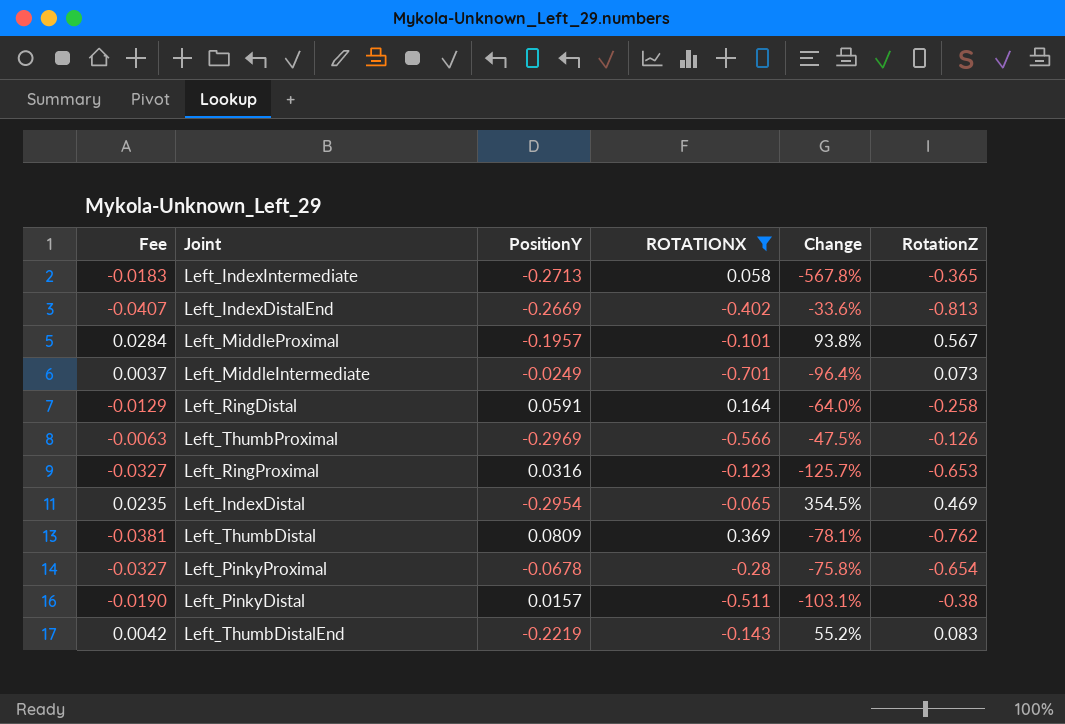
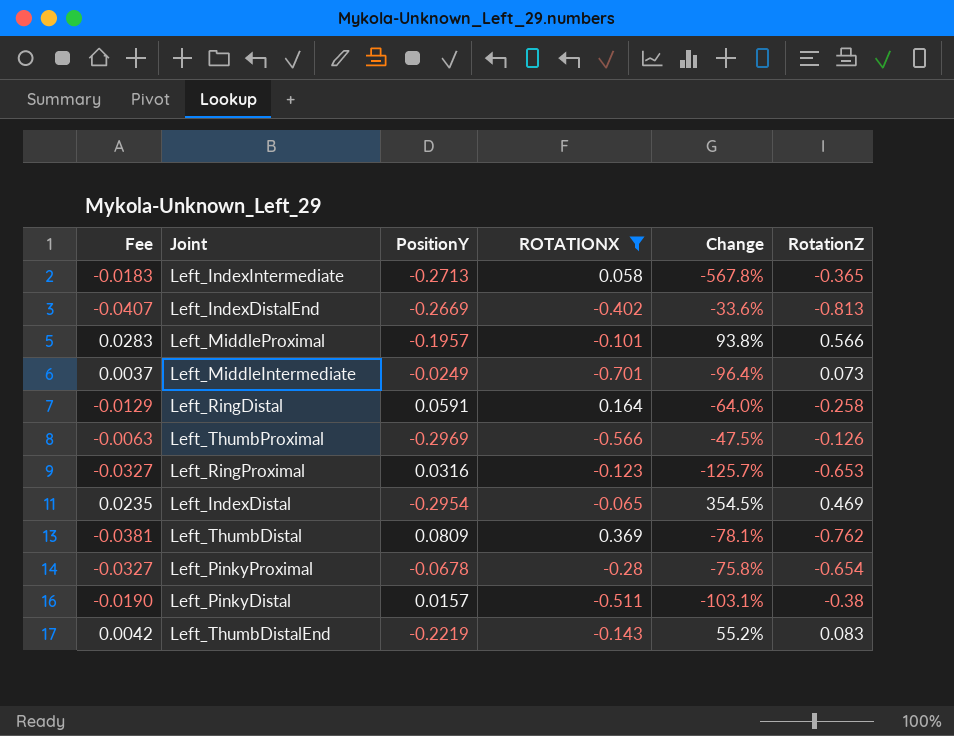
Left_MiddleProximal | Fee: 0.0284 -> 0.0283
Left_MiddleProximal | RotationZ: 0.567 -> 0.566

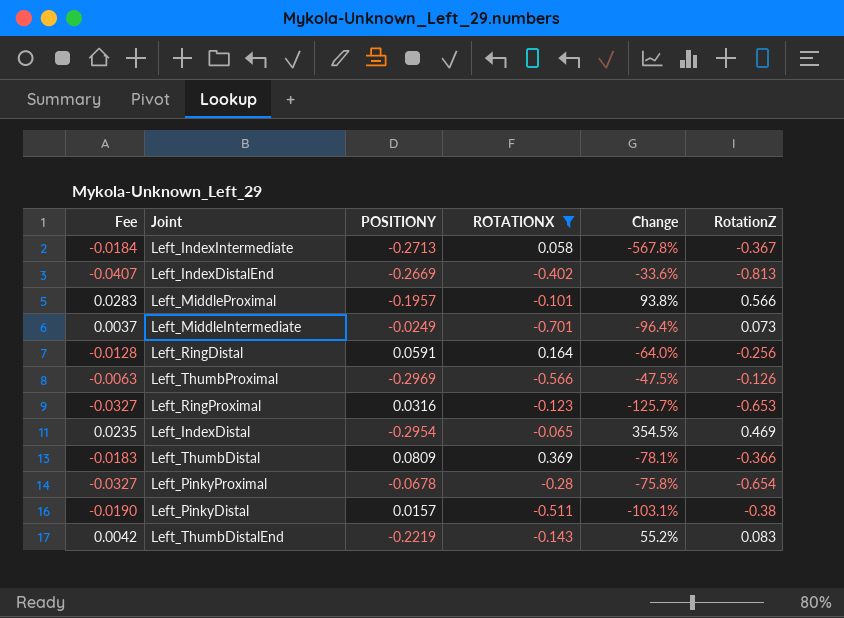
column name: PositionY -> POSITIONY
Left_IndexIntermediate | Fee: -0.0183 -> -0.0184
Left_IndexIntermediate | RotationZ: -0.365 -> -0.367
Left_RingDistal | Fee: -0.0129 -> -0.0128
Left_RingDistal | RotationZ: -0.258 -> -0.256
Left_ThumbDistal | Fee: -0.0381 -> -0.0183
Left_ThumbDistal | RotationZ: -0.762 -> -0.366

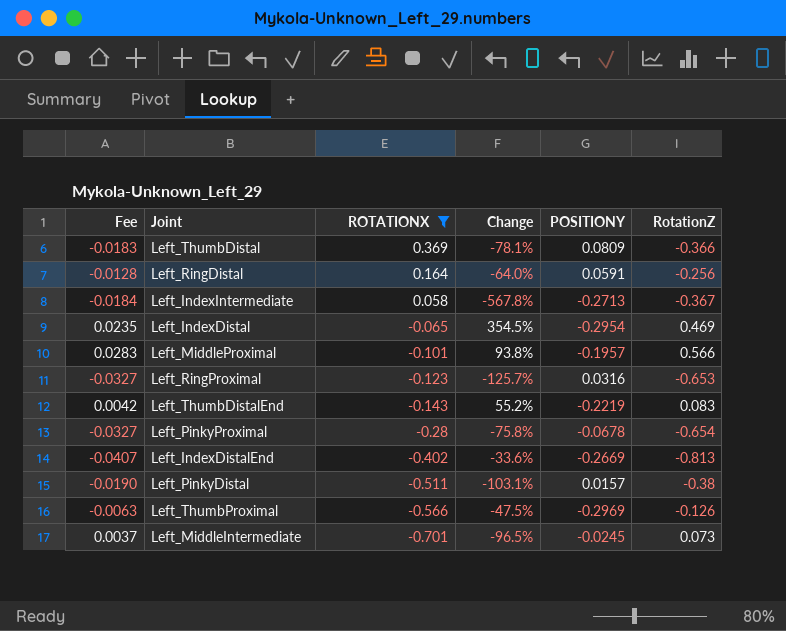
row order: none -> ROTATIONX descending
column POSITIONY | position: 3 -> 5
Left_MiddleIntermediate | Change: -96.4% -> -96.5%
Left_MiddleIntermediate | POSITIONY: -0.0249 -> -0.0245

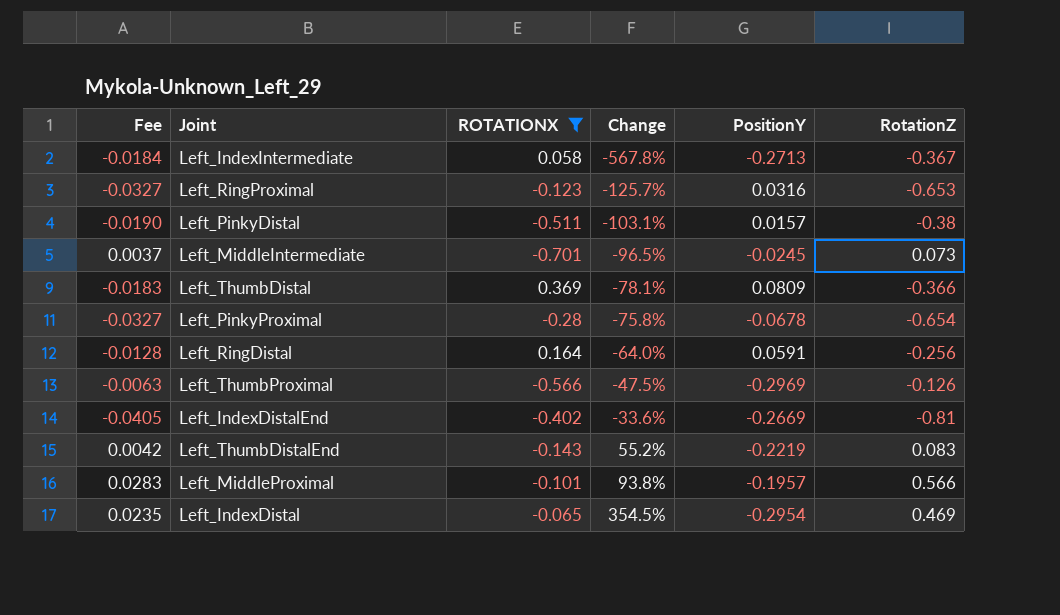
row order: ROTATIONX descending -> Change ascending
column name: POSITIONY -> PositionY
Left_IndexDistalEnd | Fee: -0.0407 -> -0.0405
Left_IndexDistalEnd | RotationZ: -0.813 -> -0.81

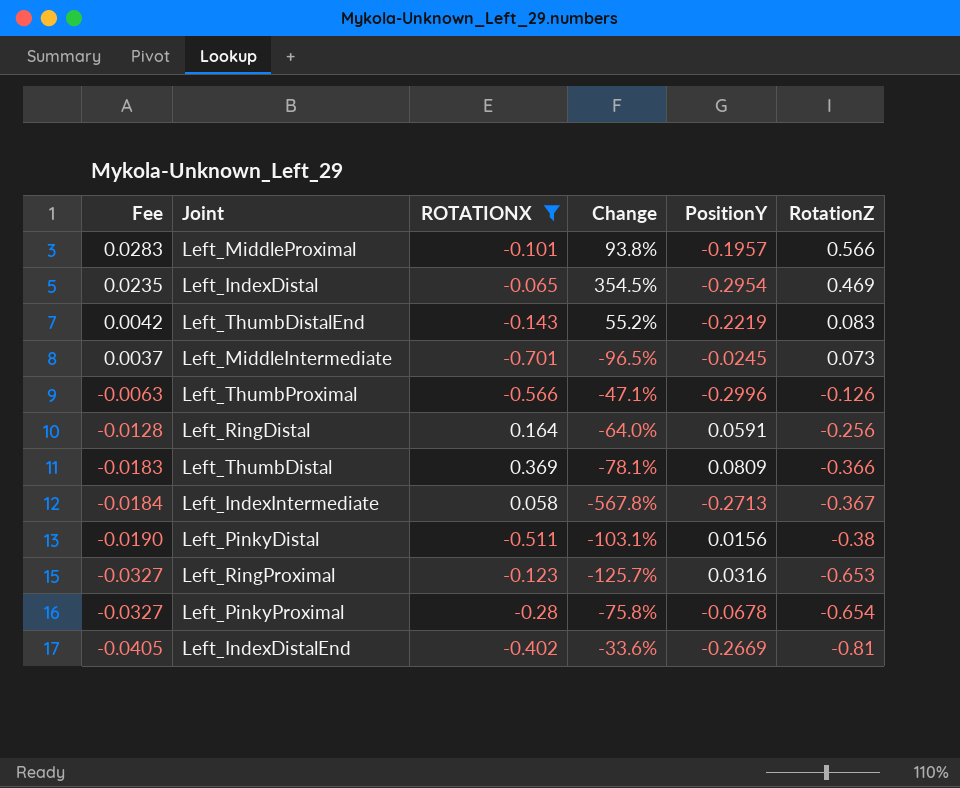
row order: Change ascending -> Fee descending
Left_ThumbProximal | Change: -47.5% -> -47.1%
Left_ThumbProximal | PositionY: -0.2969 -> -0.2996
Left_PinkyDistal | PositionY: 0.0157 -> 0.0156

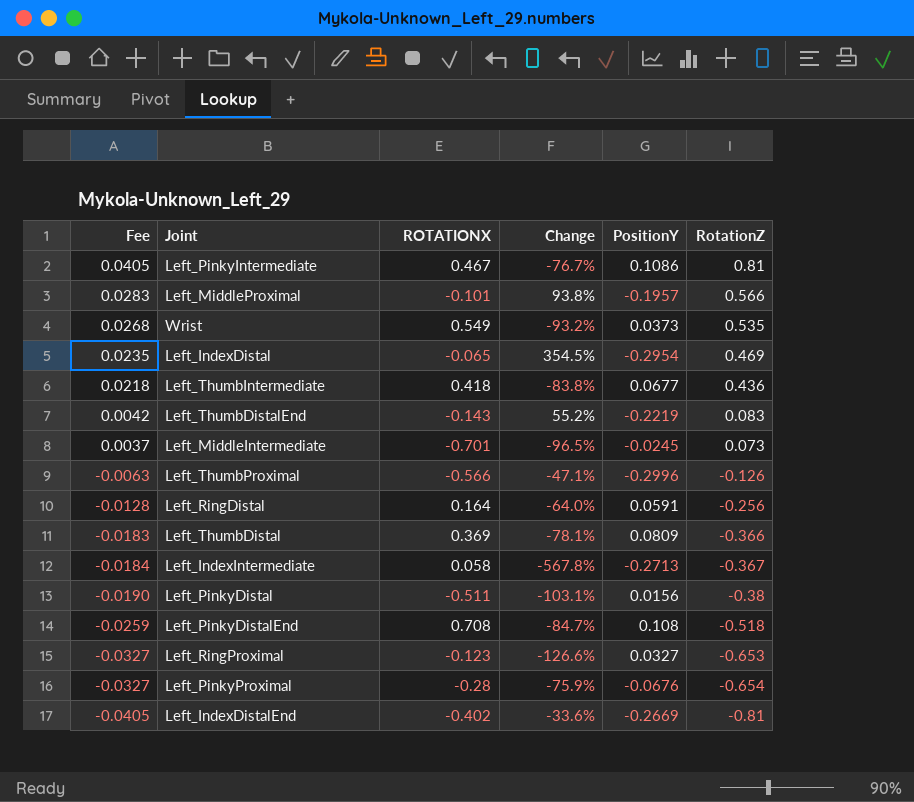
filter: ROTATIONX <= 0.369 -> none
Left_RingProximal | Change: -125.7% -> -126.6%
Left_RingProximal | PositionY: 0.0316 -> 0.0327
Left_PinkyProximal | Change: -75.8% -> -75.9%
Left_PinkyProximal | PositionY: -0.0678 -> -0.0676

